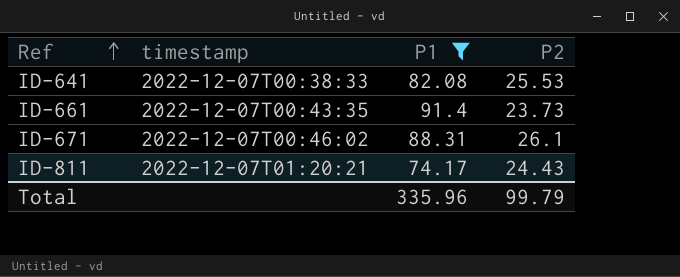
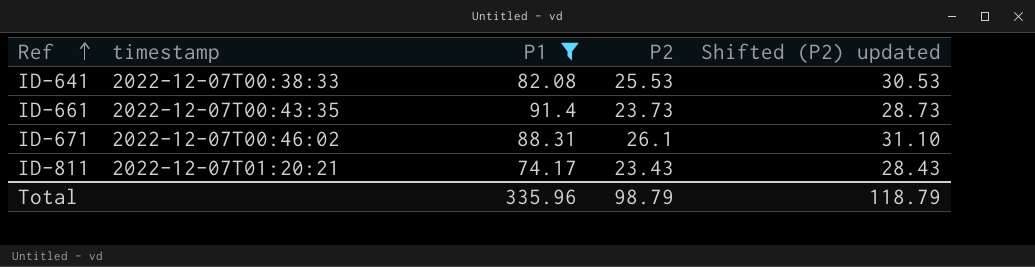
column Shifted (P2) updated | formula: none -> [P2] + 5
ID-811 | P2: 24.43 -> 23.43
Total | P2: 99.79 -> 98.79

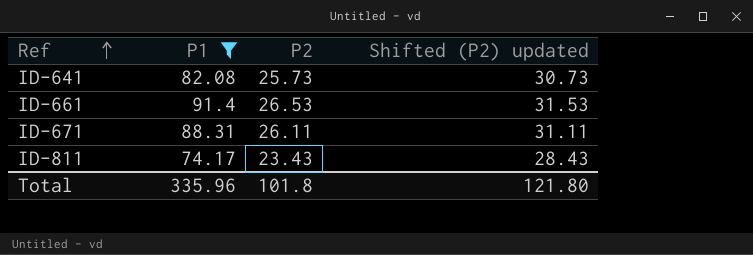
column timestamp | position: 2 -> none
ID-641 | P2: 25.53 -> 25.73
ID-641 | Shifted (P2) updated: 30.53 -> 30.73
ID-661 | P2: 23.73 -> 26.53
ID-661 | Shifted (P2) updated: 28.73 -> 31.53
ID-671 | P2: 26.1 -> 26.11
ID-671 | Shifted (P2) updated: 31.10 -> 31.11
Total | P2: 98.79 -> 101.8
Total | Shifted (P2) updated: 118.79 -> 121.80

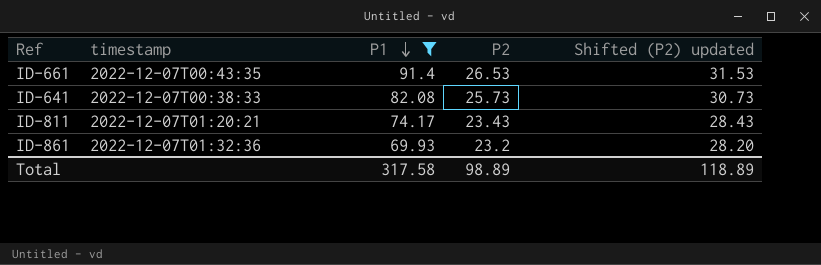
row order: Ref ascending -> P1 descending
column timestamp | position: none -> 2
row ID-671: 88.31 | 26.11 | 31.11 -> none
row ID-861: none -> 2022-12-07T01:32:36 | 69.93 | 23.2 | 28.20
Total | P1: 335.96 -> 317.58
Total | P2: 101.8 -> 98.89
Total | Shifted (P2) updated: 121.80 -> 118.89

